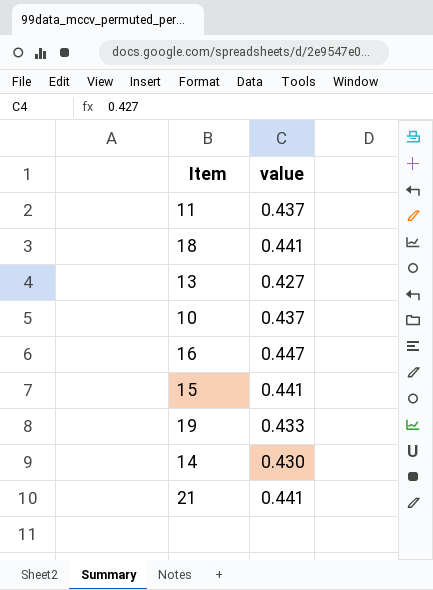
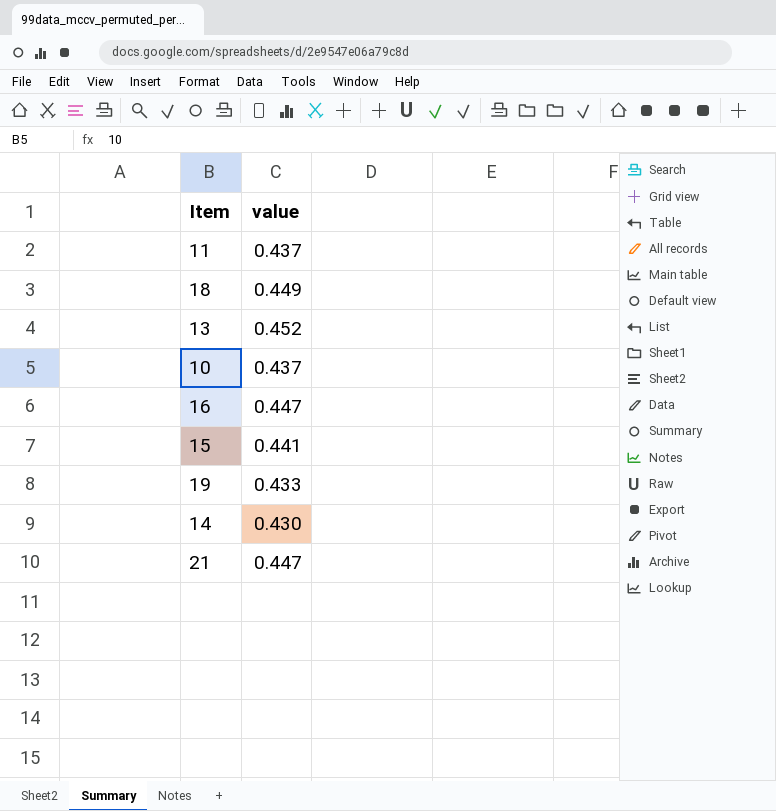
18 | value: 0.441 -> 0.449
13 | value: 0.427 -> 0.452
21 | value: 0.441 -> 0.447

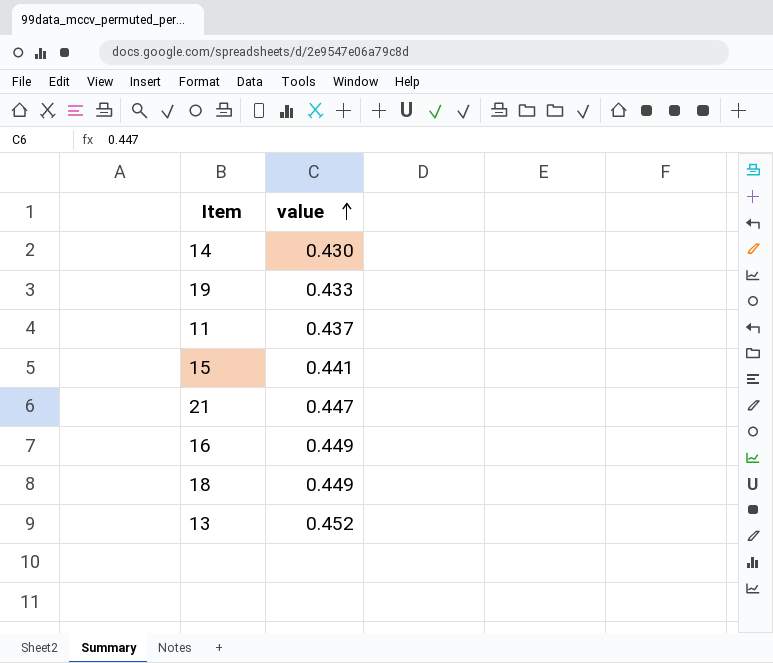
row order: none -> value ascending
row 10: 0.437 -> none
16 | value: 0.447 -> 0.449

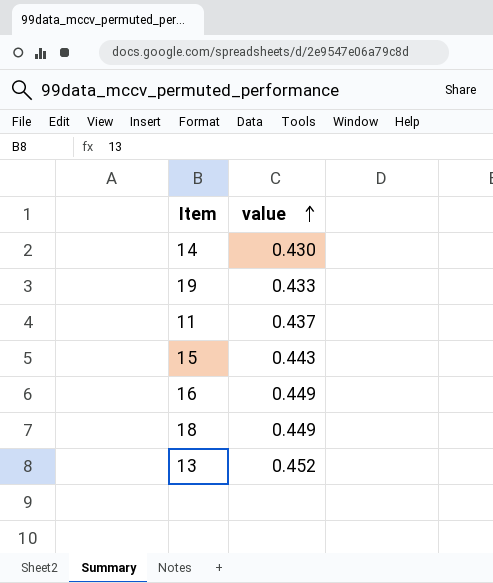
row 21: 0.447 -> none
15 | value: 0.441 -> 0.443

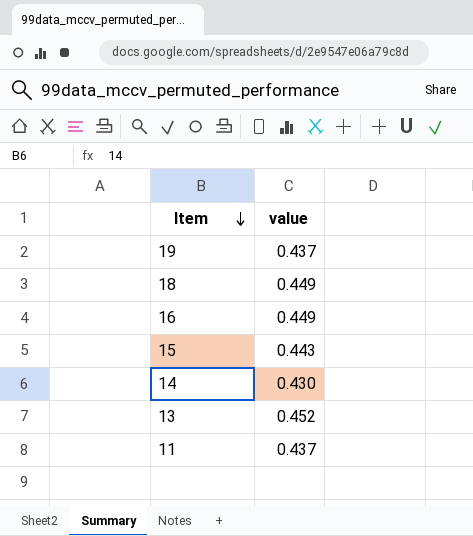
row order: value ascending -> Item descending
19 | value: 0.433 -> 0.437

